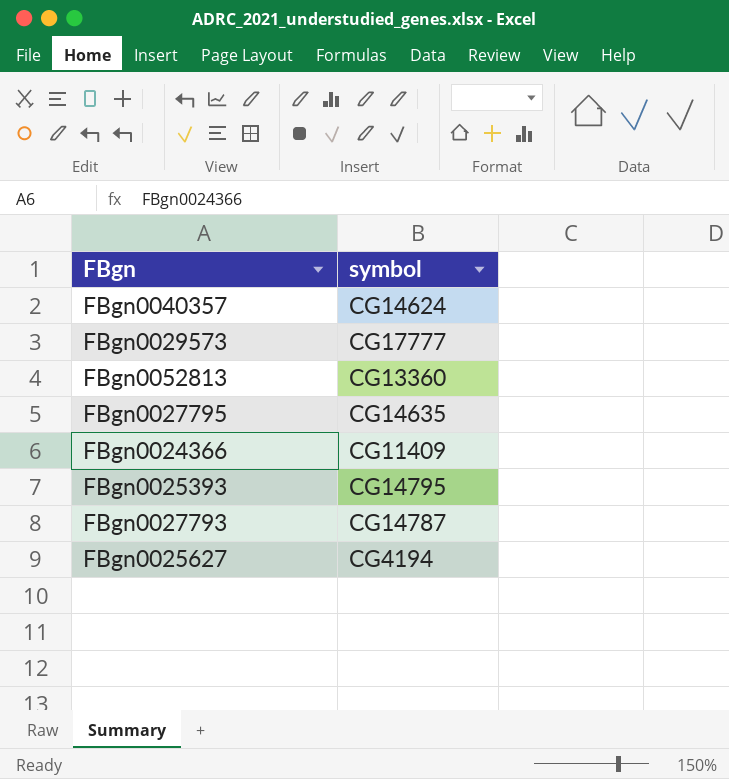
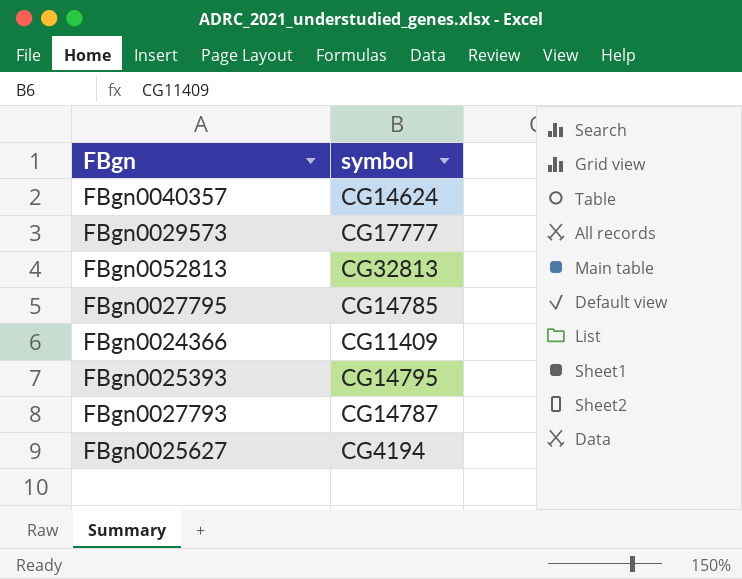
FBgn0052813 | symbol: CG13360 -> CG32813
FBgn0027795 | symbol: CG14635 -> CG14785

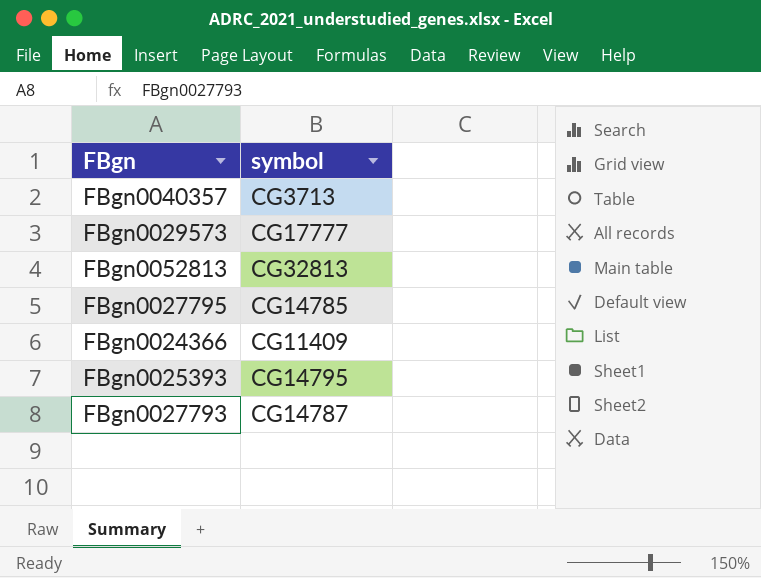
row FBgn0025627: CG4194 -> none
FBgn0040357 | symbol: CG14624 -> CG3713

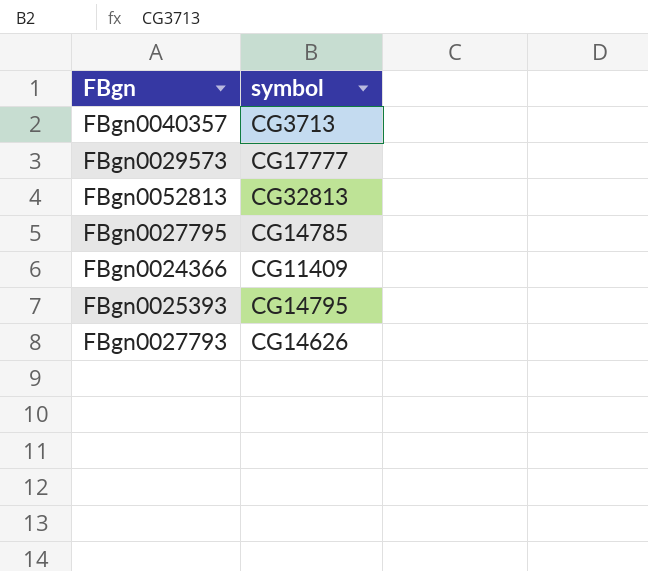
FBgn0027793 | symbol: CG14787 -> CG14626

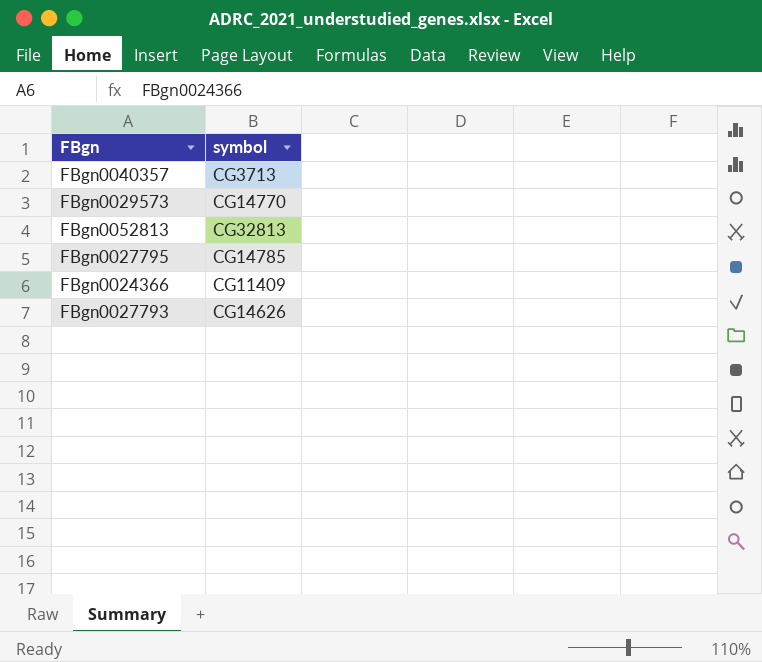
row FBgn0025393: CG14795 -> none
FBgn0029573 | symbol: CG17777 -> CG14770

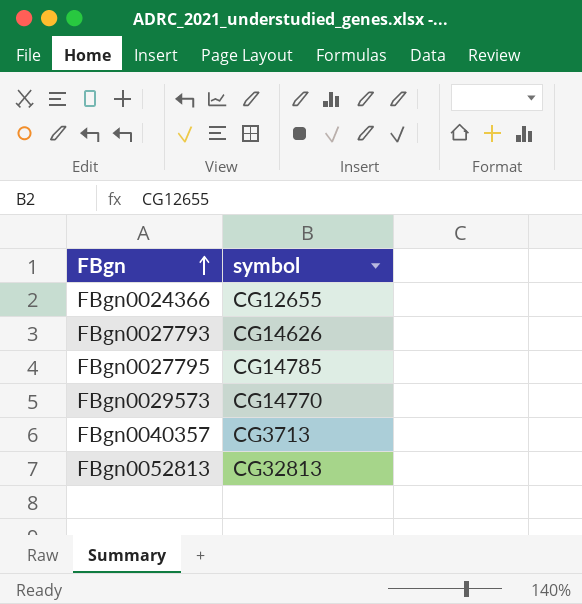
row order: none -> FBgn ascending
FBgn0024366 | symbol: CG11409 -> CG12655

